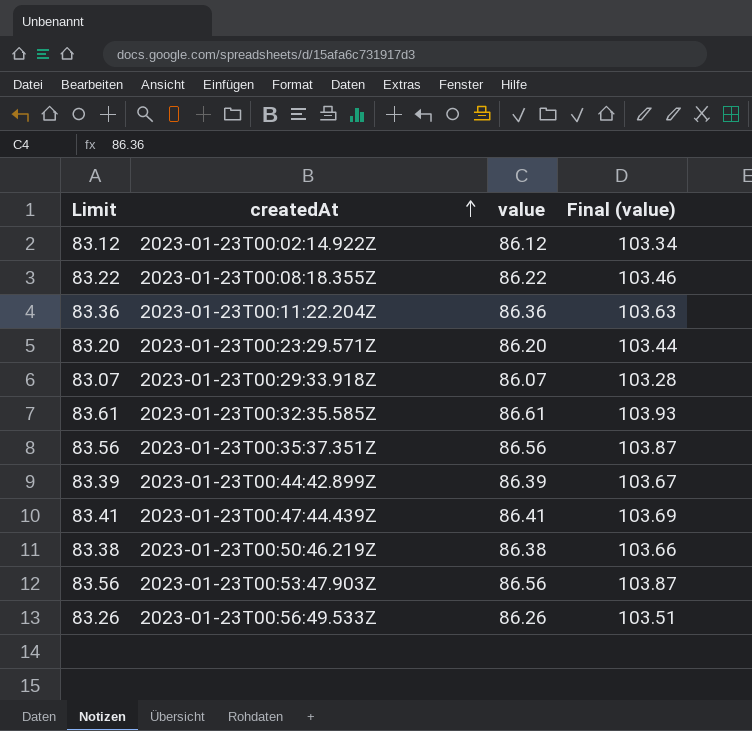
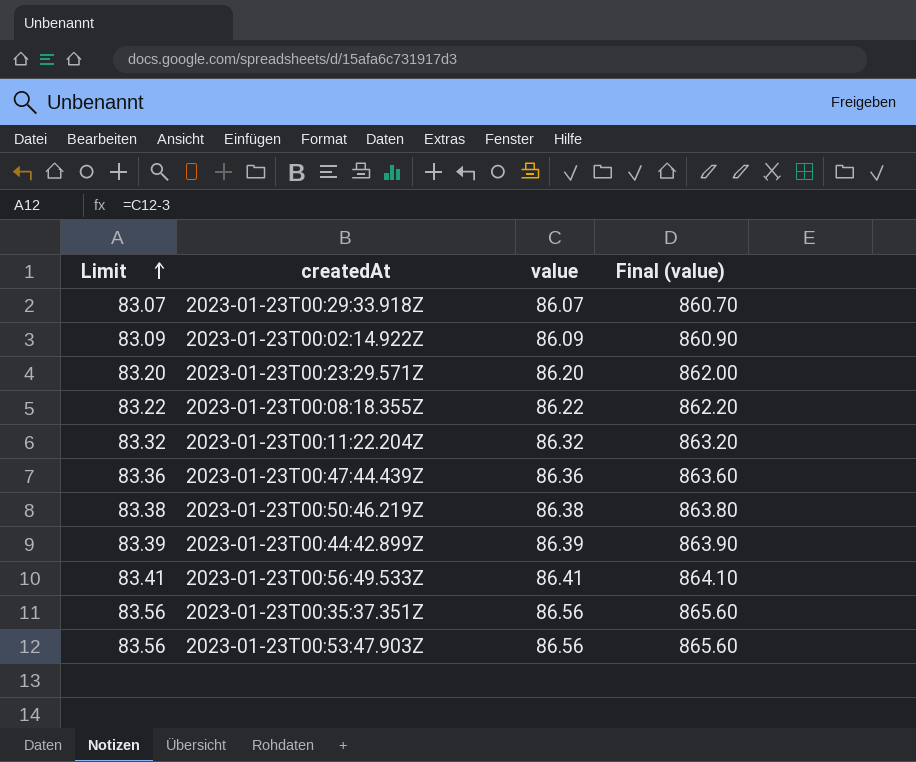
row order: createdAt ascending -> Limit ascending
column Final (value) | formula: [value] * 1.2 -> [value] * 10
row 2023-01-23T00:32:35.585Z: 83.61 | 86.61 | 103.93 -> none
2023-01-23T00:02:14.922Z | Limit: 83.12 -> 83.09
2023-01-23T00:02:14.922Z | value: 86.12 -> 86.09
2023-01-23T00:11:22.204Z | Limit: 83.36 -> 83.32
2023-01-23T00:11:22.204Z | value: 86.36 -> 86.32
2023-01-23T00:47:44.439Z | Limit: 83.41 -> 83.36
2023-01-23T00:47:44.439Z | value: 86.41 -> 86.36
2023-01-23T00:56:49.533Z | Limit: 83.26 -> 83.41
2023-01-23T00:56:49.533Z | value: 86.26 -> 86.41

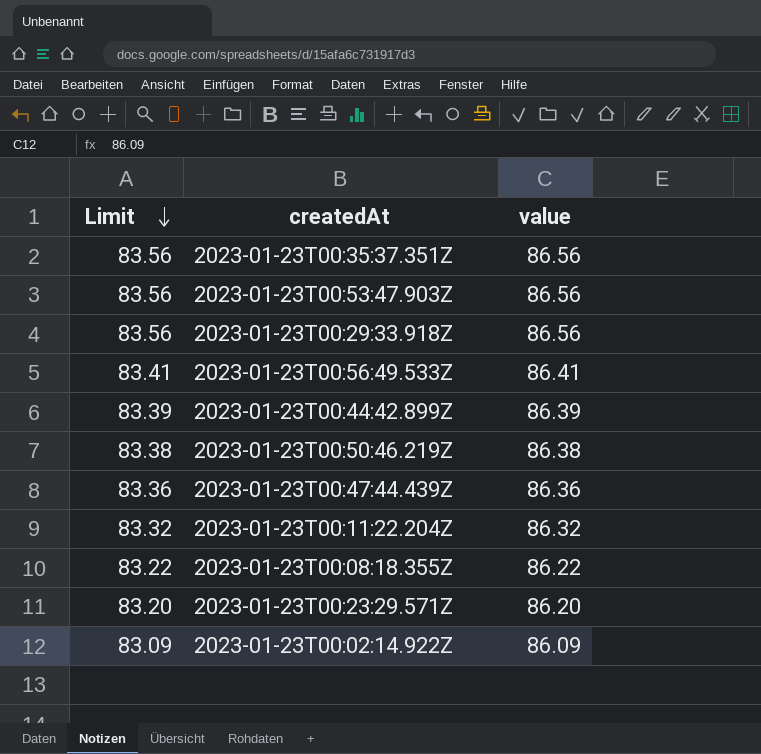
row order: Limit ascending -> Limit descending
column Final (value) | formula: [value] * 10 -> none
2023-01-23T00:29:33.918Z | Limit: 83.07 -> 83.56
2023-01-23T00:29:33.918Z | value: 86.07 -> 86.56

